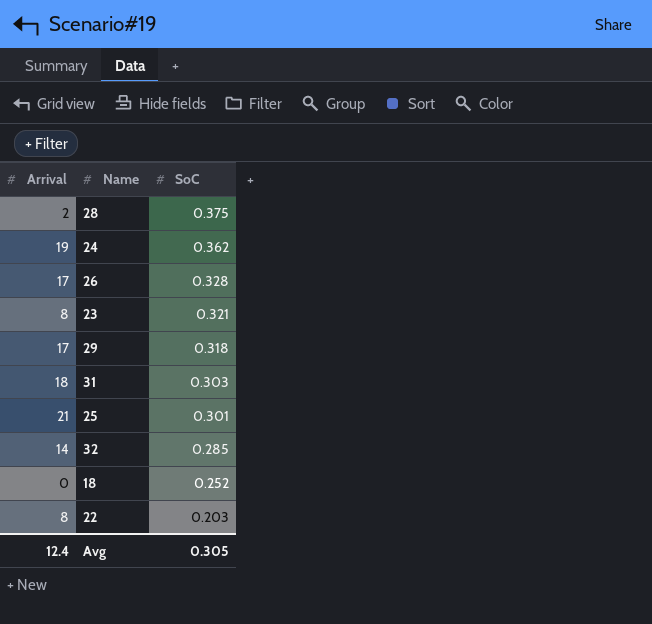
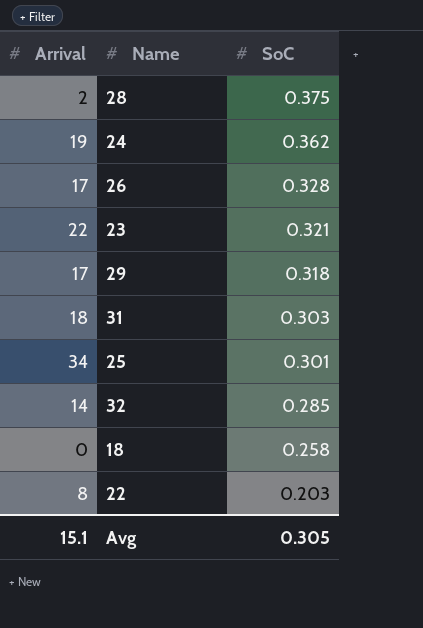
23 | Arrival: 8 -> 22
25 | Arrival: 21 -> 34
18 | SoC: 0.252 -> 0.258
Avg | Arrival: 12.4 -> 15.1

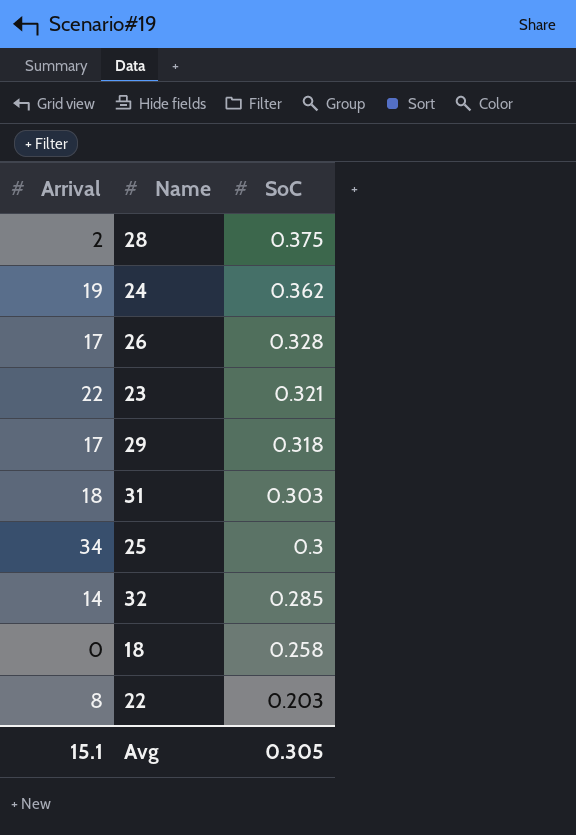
25 | SoC: 0.301 -> 0.3

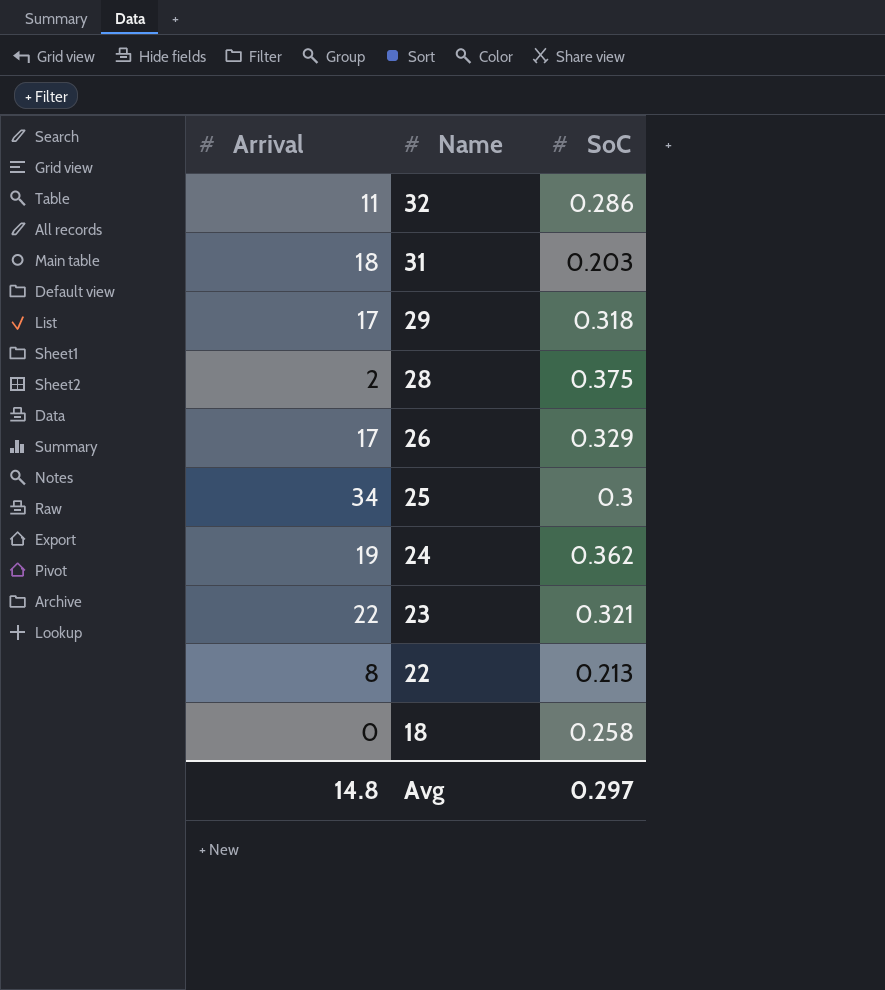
row order: SoC descending -> Name descending
32 | Arrival: 14 -> 11
32 | SoC: 0.285 -> 0.286
31 | SoC: 0.303 -> 0.203
26 | SoC: 0.328 -> 0.329
22 | SoC: 0.203 -> 0.213
Avg | Arrival: 15.1 -> 14.8
Avg | SoC: 0.305 -> 0.297

